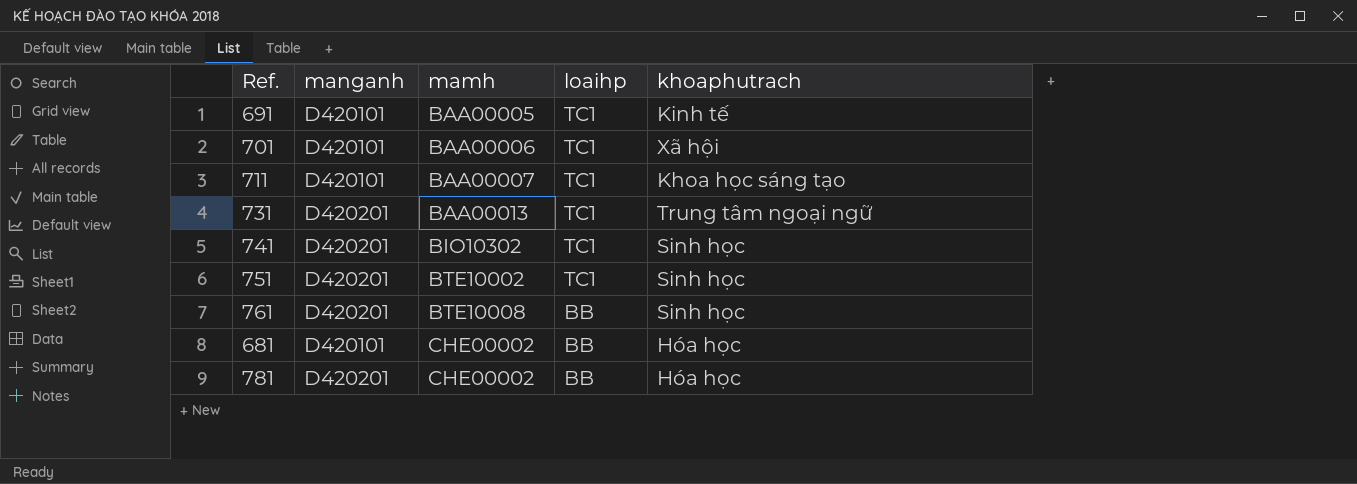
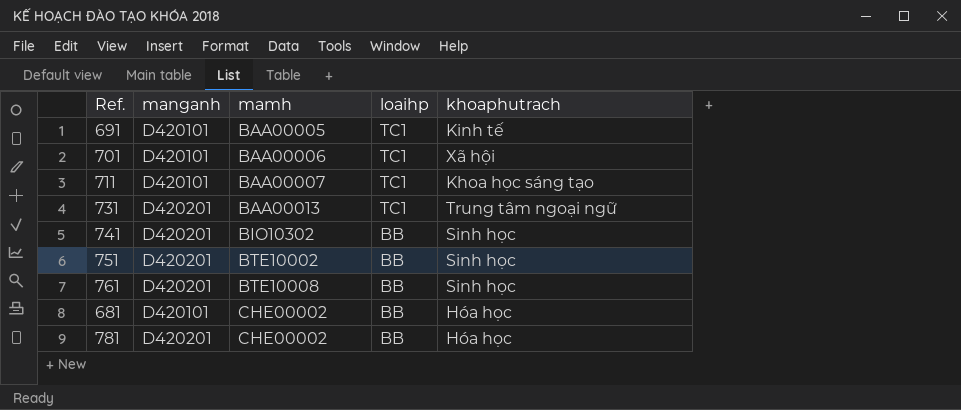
741 | loaihp: TC1 -> BB
751 | loaihp: TC1 -> BB

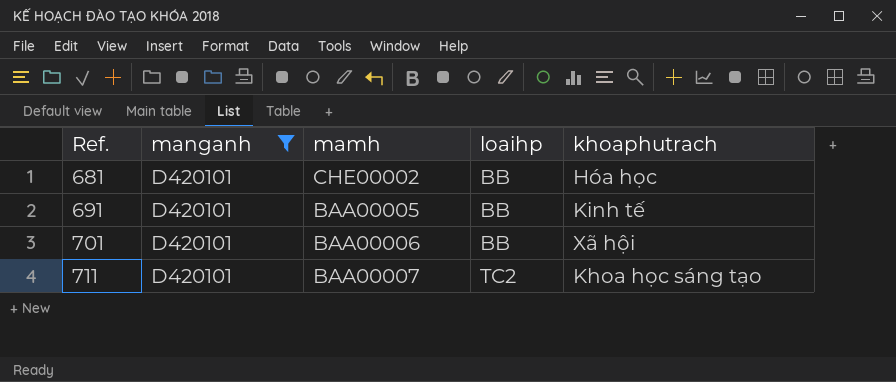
filter: none -> manganh = D420101
row order: mamh ascending -> Ref. ascending
691 | loaihp: TC1 -> BB
701 | loaihp: TC1 -> BB
711 | loaihp: TC1 -> TC2

